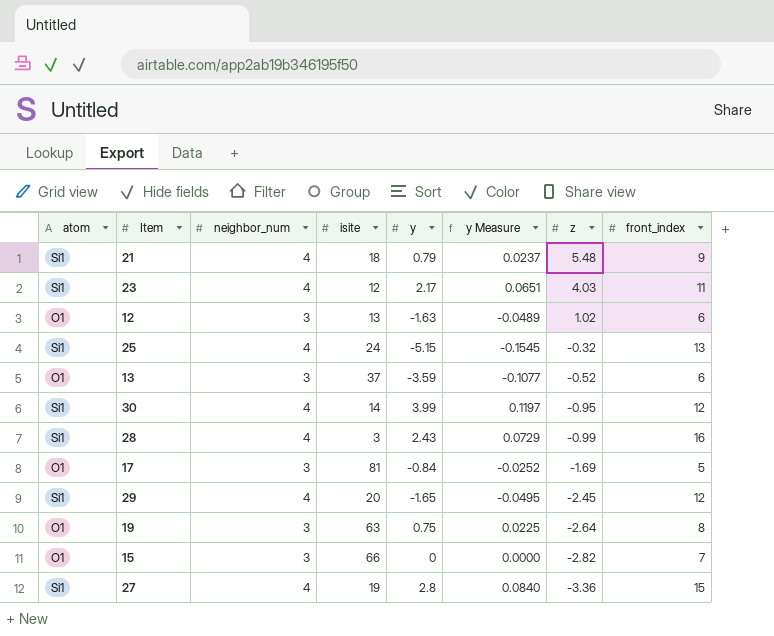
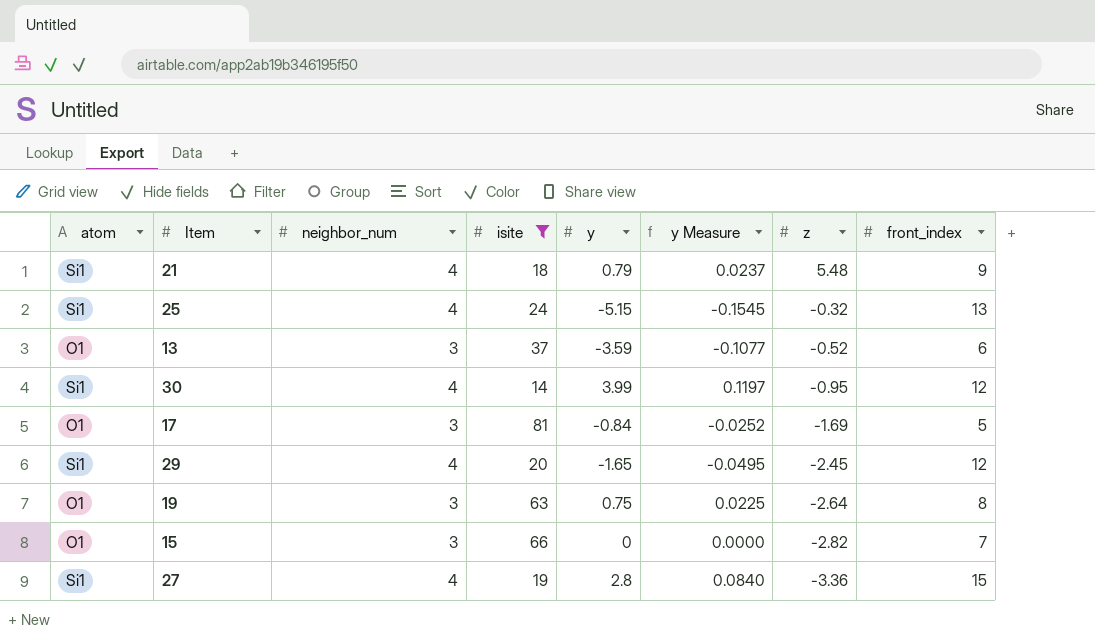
filter: none -> isite >= 14

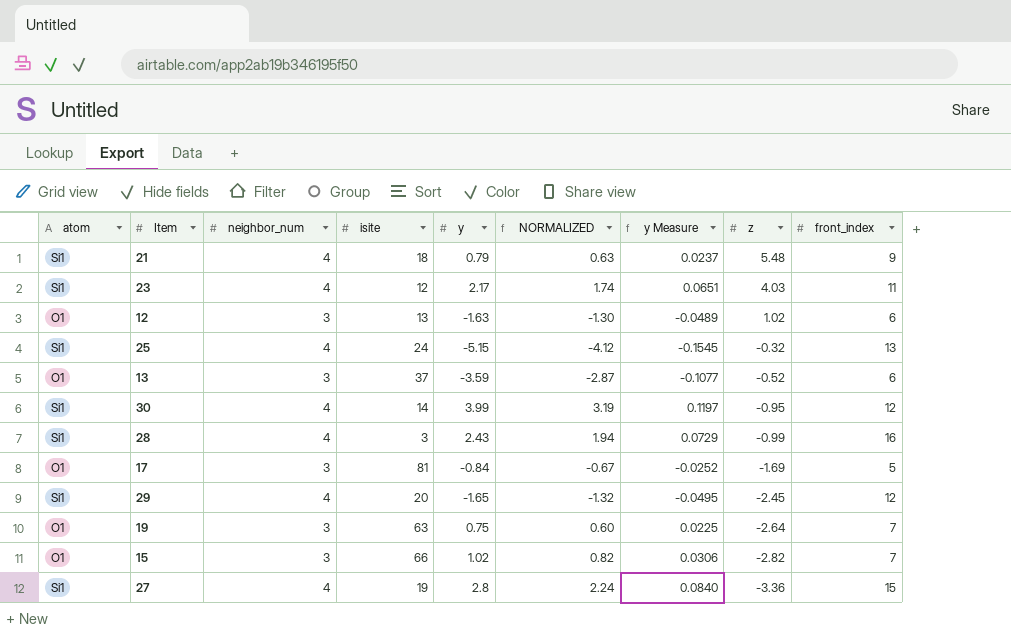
filter: isite >= 14 -> none
column NORMALIZED | formula: none -> [y] * 0.8
19 | front_index: 8 -> 7
15 | y: 0 -> 1.02
15 | y Measure: 0.0000 -> 0.0306

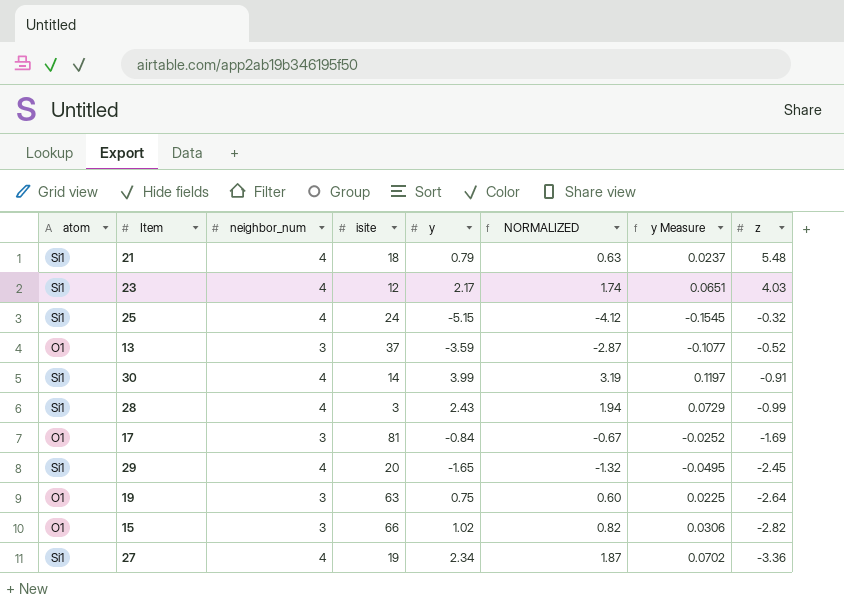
column front_index | position: 9 -> none
row 12: O1 | 3 | 13 | -1.63 | -1.30 | -0.0489 | 1.02 | 6 -> none
30 | z: -0.95 -> -0.91
27 | y: 2.8 -> 2.34
27 | NORMALIZED: 2.24 -> 1.87
27 | y Measure: 0.0840 -> 0.0702

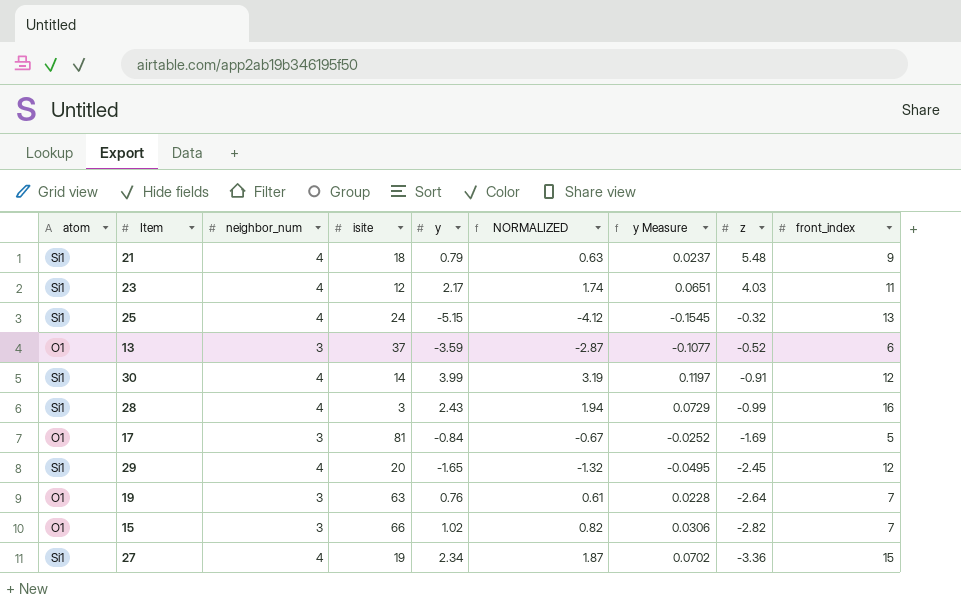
column front_index | position: none -> 9
19 | y: 0.75 -> 0.76
19 | NORMALIZED: 0.60 -> 0.61
19 | y Measure: 0.0225 -> 0.0228

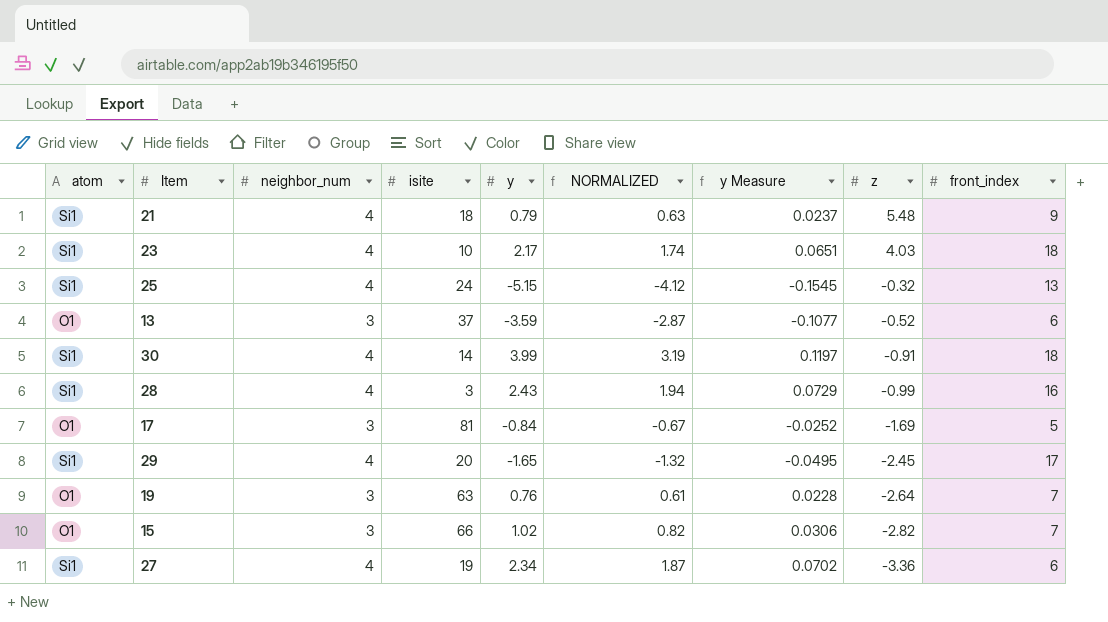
23 | isite: 12 -> 10
23 | front_index: 11 -> 18
30 | front_index: 12 -> 18
29 | front_index: 12 -> 17
27 | front_index: 15 -> 6

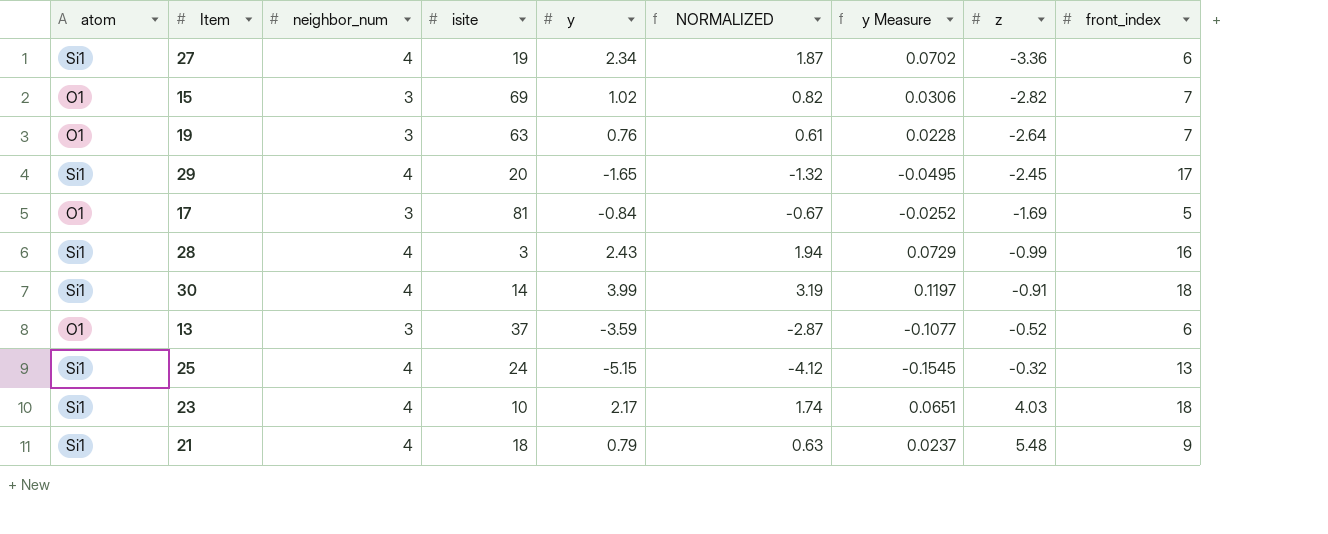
row order: z descending -> z ascending
15 | isite: 66 -> 69

